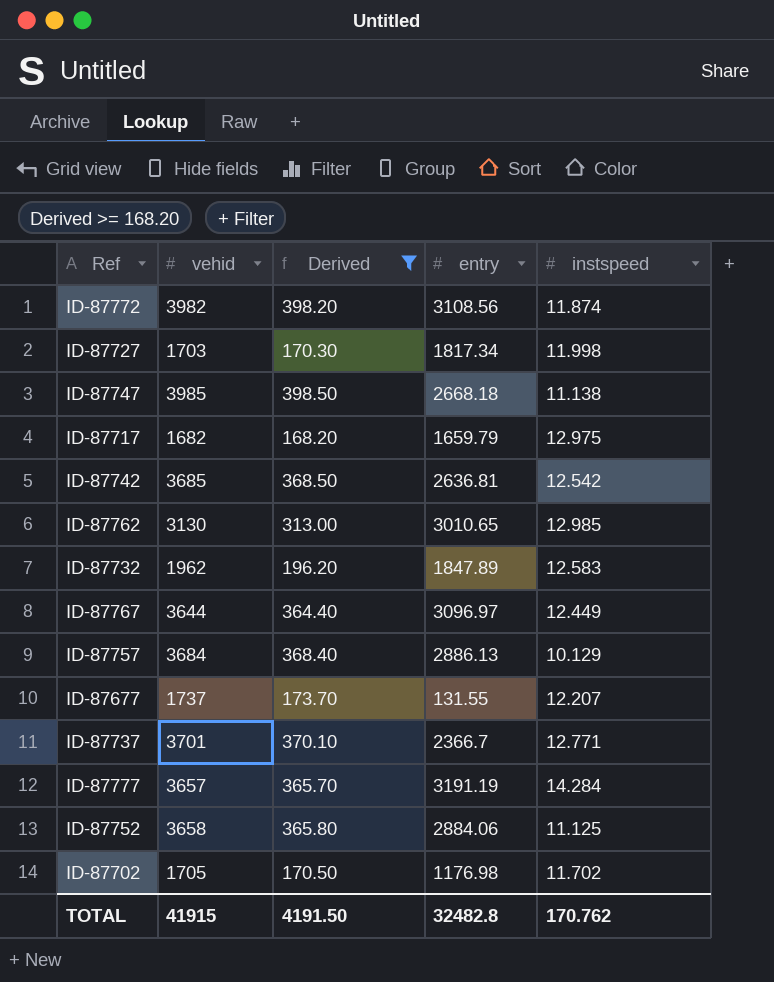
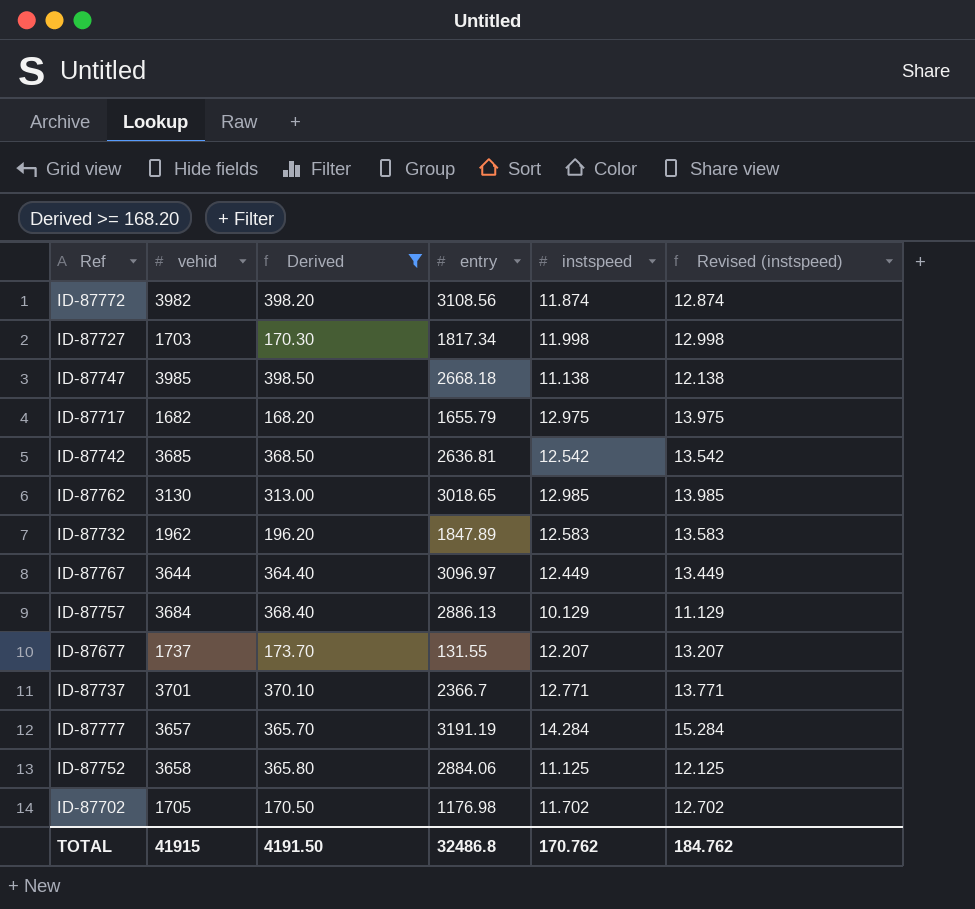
column Revised (instspeed) | formula: none -> [instspeed] + 1
ID-87717 | entry: 1659.79 -> 1655.79
ID-87762 | entry: 3010.65 -> 3018.65
TOTAL | entry: 32482.8 -> 32486.8

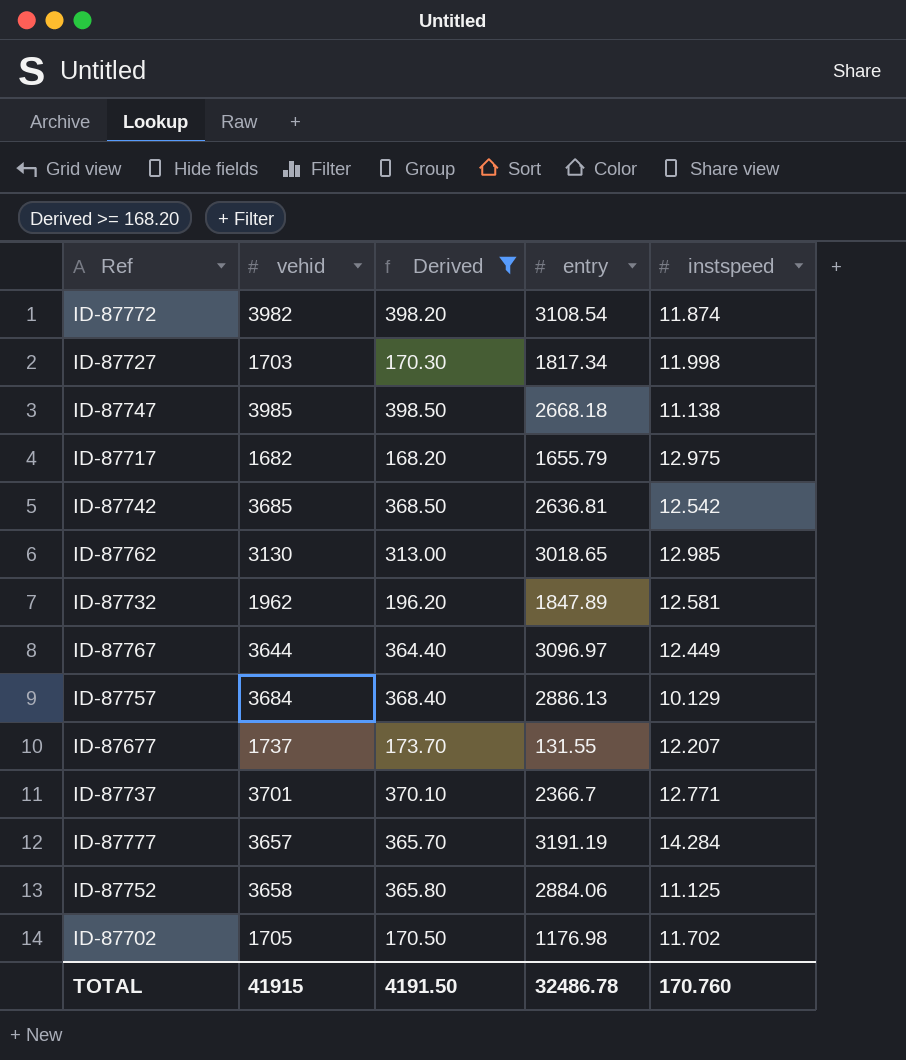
column Revised (instspeed) | formula: [instspeed] + 1 -> none
ID-87772 | entry: 3108.56 -> 3108.54
ID-87732 | instspeed: 12.583 -> 12.581
TOTAL | entry: 32486.8 -> 32486.78
TOTAL | instspeed: 170.762 -> 170.760

